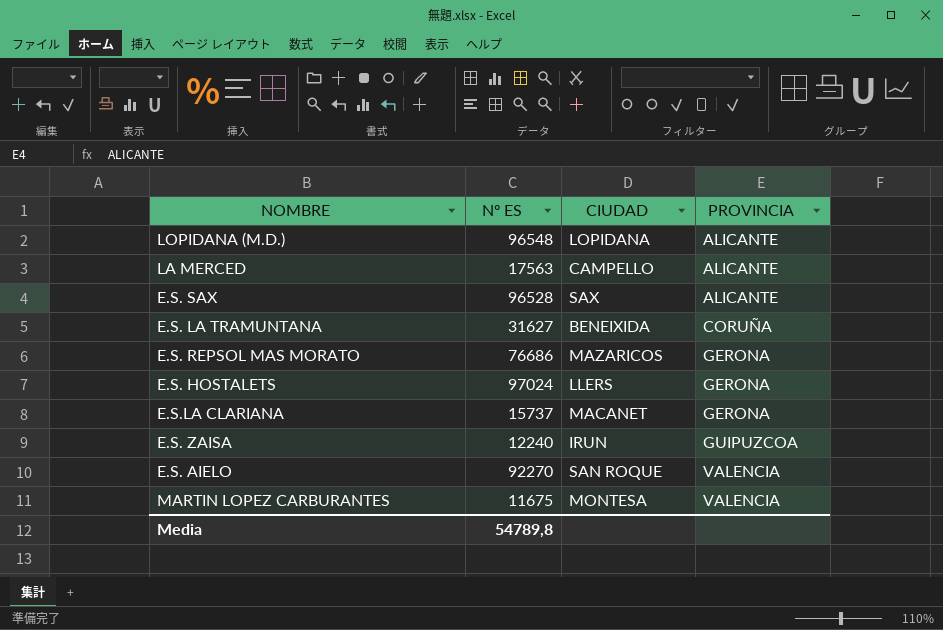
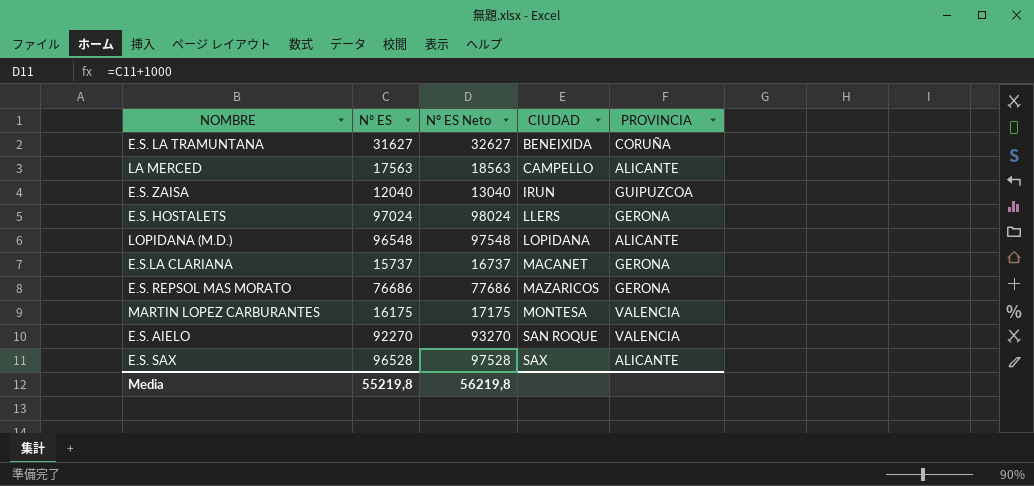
row order: PROVINCIA ascending -> CIUDAD ascending
column Nº ES Neto | formula: none -> [Nº ES] + 1000
E.S. ZAISA | Nº ES: 12240 -> 12040
MARTIN LOPEZ CARBURANTES | Nº ES: 11675 -> 16175
Media | Nº ES: 54789,8 -> 55219,8

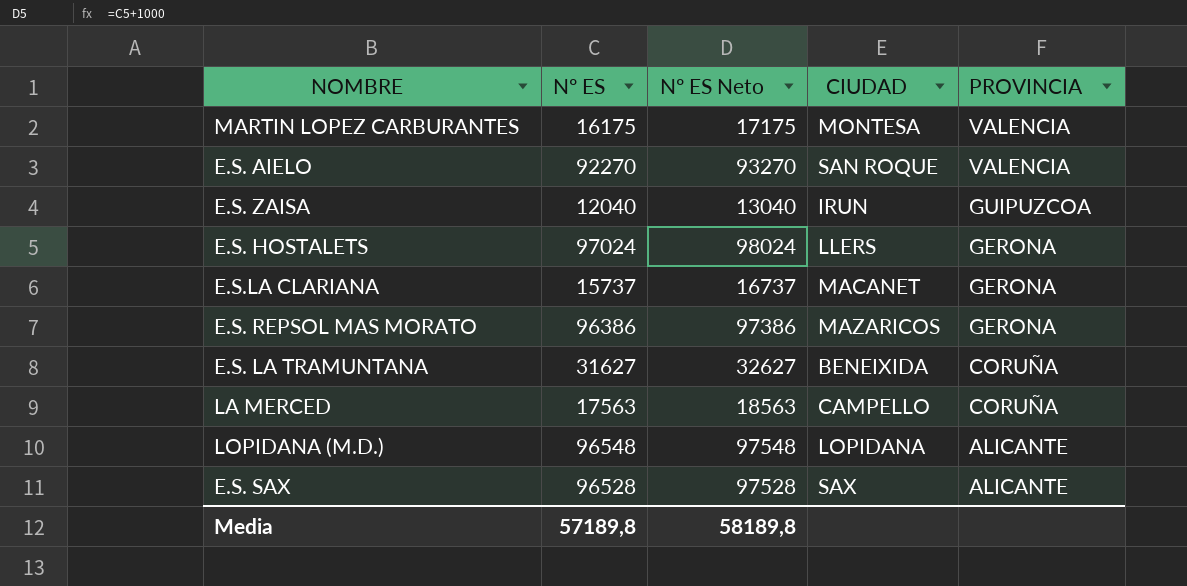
row order: CIUDAD ascending -> PROVINCIA descending
E.S. REPSOL MAS MORATO | Nº ES: 76686 -> 96386
E.S. REPSOL MAS MORATO | Nº ES Neto: 77686 -> 97386
LA MERCED | PROVINCIA: ALICANTE -> CORUÑA
Media | Nº ES: 55219,8 -> 57189,8
Media | Nº ES Neto: 56219,8 -> 58189,8

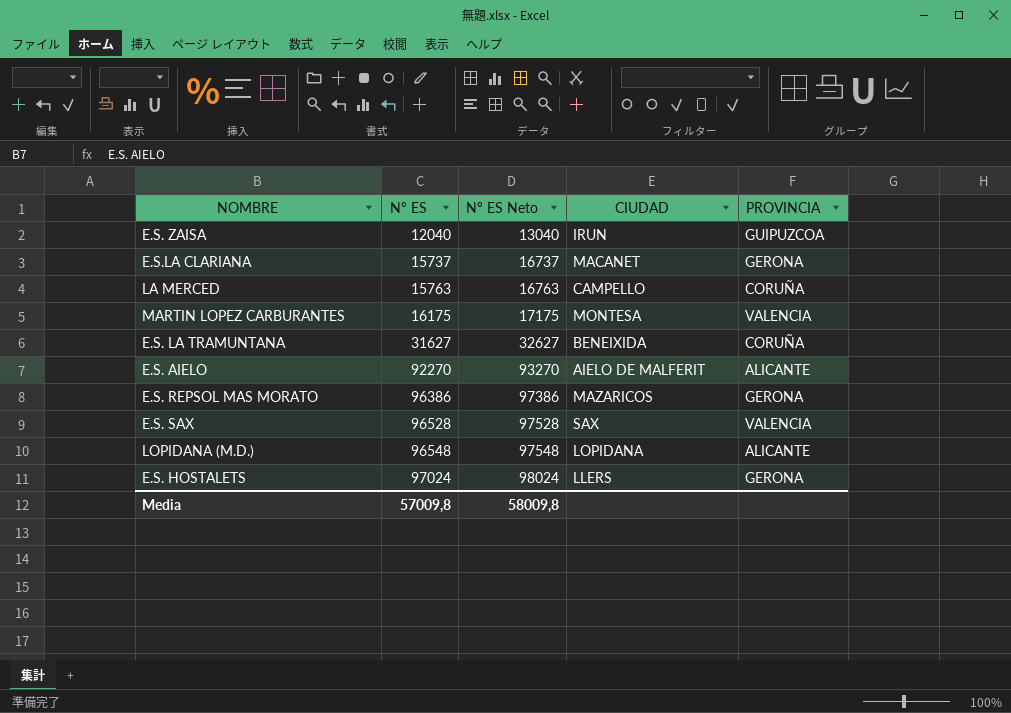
row order: PROVINCIA descending -> Nº ES ascending
LA MERCED | Nº ES: 17563 -> 15763
LA MERCED | Nº ES Neto: 18563 -> 16763
E.S. AIELO | CIUDAD: SAN ROQUE -> AIELO DE MALFERIT
E.S. AIELO | PROVINCIA: VALENCIA -> ALICANTE
E.S. SAX | PROVINCIA: ALICANTE -> VALENCIA
Media | Nº ES: 57189,8 -> 57009,8
Media | Nº ES Neto: 58189,8 -> 58009,8

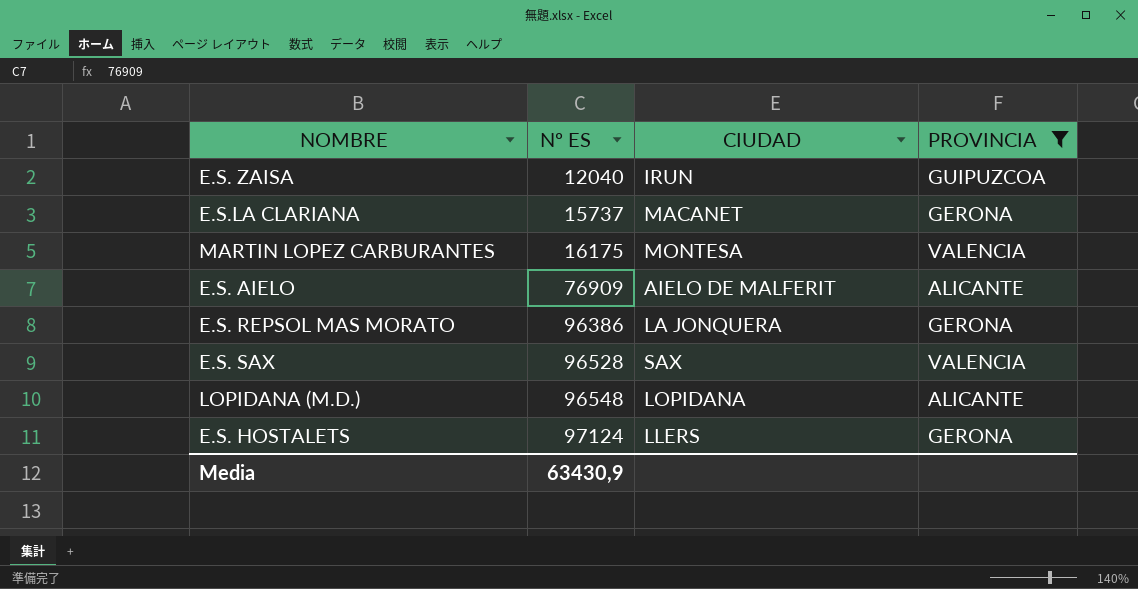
filter: none -> PROVINCIA != CORUÑA
column Nº ES Neto | formula: [Nº ES] + 1000 -> none
E.S. AIELO | Nº ES: 92270 -> 76909
E.S. REPSOL MAS MORATO | CIUDAD: MAZARICOS -> LA JONQUERA
E.S. HOSTALETS | Nº ES: 97024 -> 97124
Media | Nº ES: 57009,8 -> 63430,9

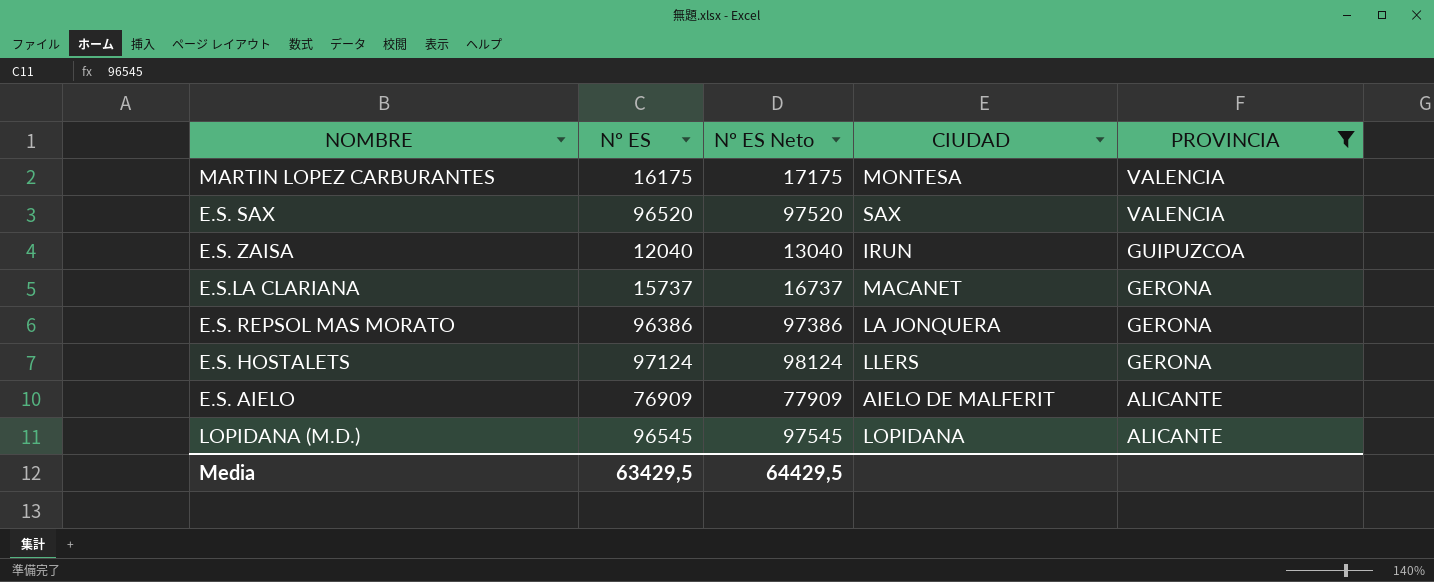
row order: Nº ES ascending -> PROVINCIA descending
column Nº ES Neto | formula: none -> [Nº ES] + 1000
E.S. SAX | Nº ES: 96528 -> 96520
LOPIDANA (M.D.) | Nº ES: 96548 -> 96545
Media | Nº ES: 63430,9 -> 63429,5

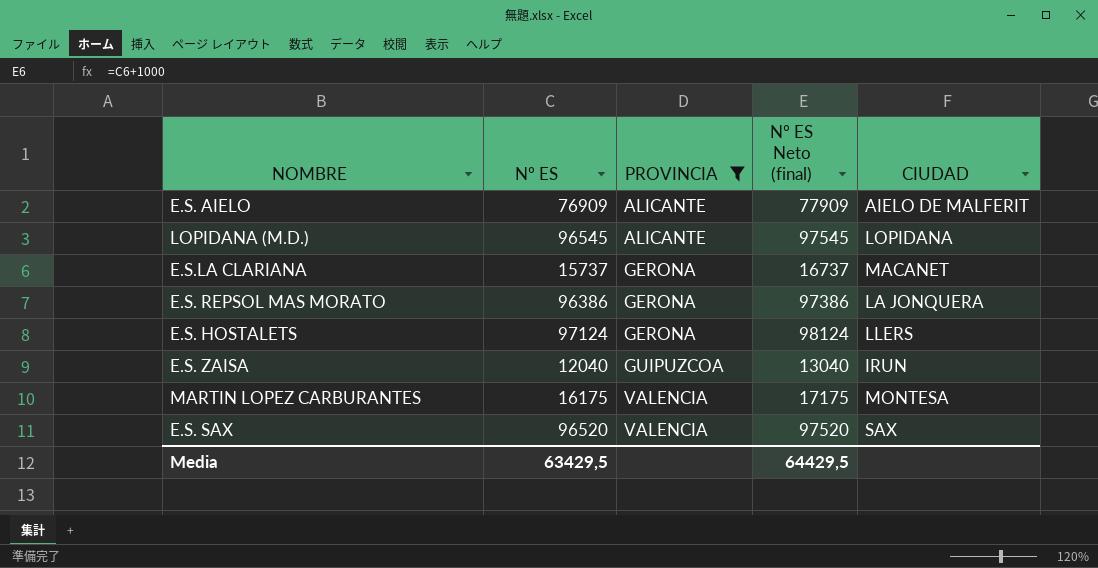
row order: PROVINCIA descending -> PROVINCIA ascending
column PROVINCIA | position: 5 -> 3
column name: Nº ES Neto -> Nº ES Neto (final)

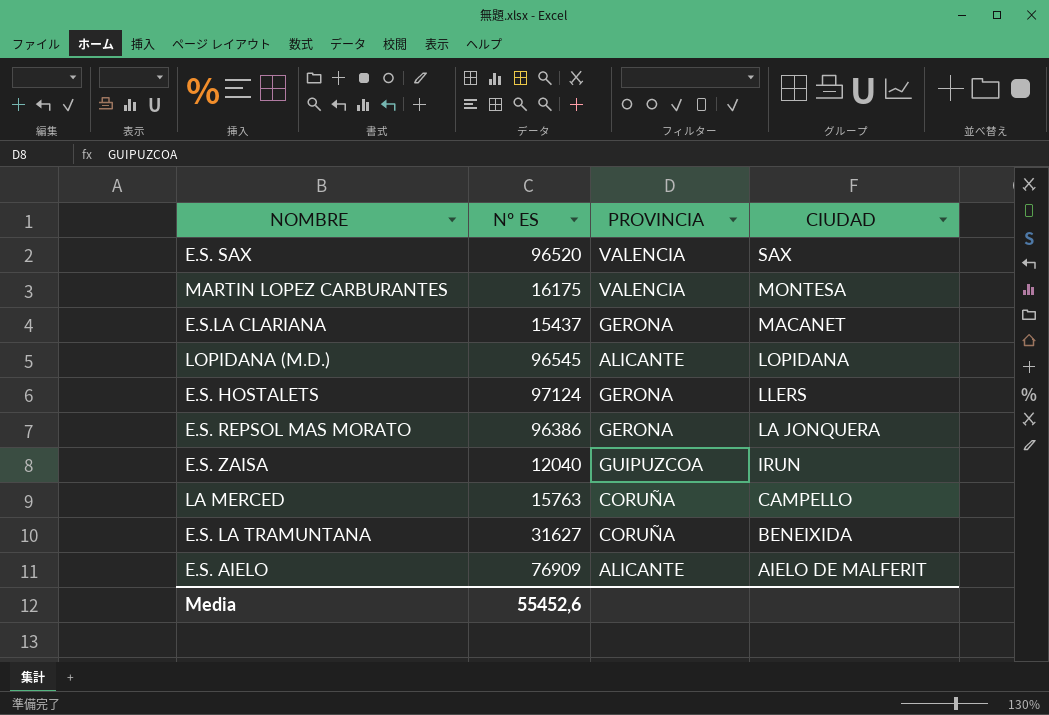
filter: PROVINCIA != CORUÑA -> none
row order: PROVINCIA ascending -> CIUDAD descending
column Nº ES Neto (final) | formula: [Nº ES] + 1000 -> none
E.S.LA CLARIANA | Nº ES: 15737 -> 15437
Media | Nº ES: 63429,5 -> 55452,6

